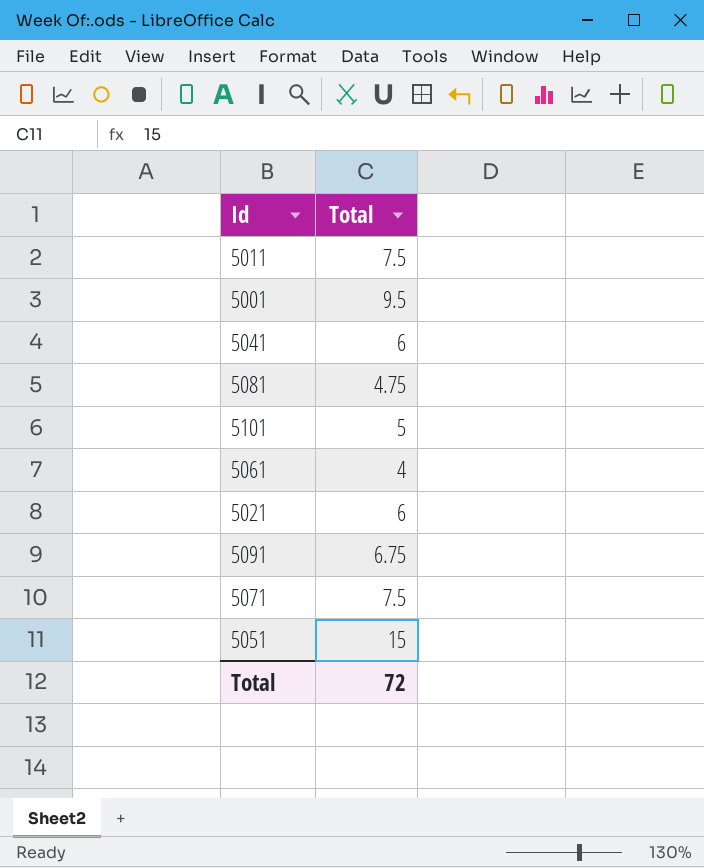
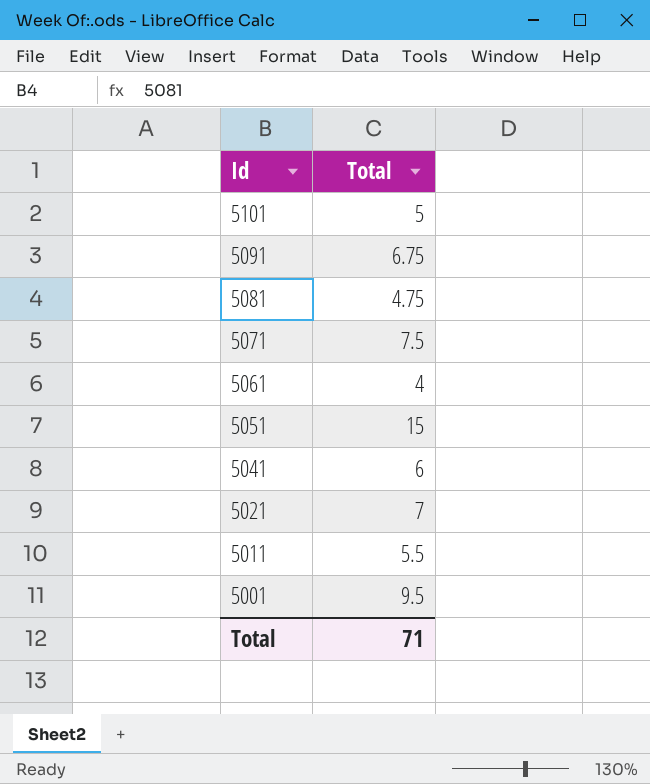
row order: none -> Id descending
5021 | Total: 6 -> 7
5011 | Total: 7.5 -> 5.5
Total | Total: 72 -> 71

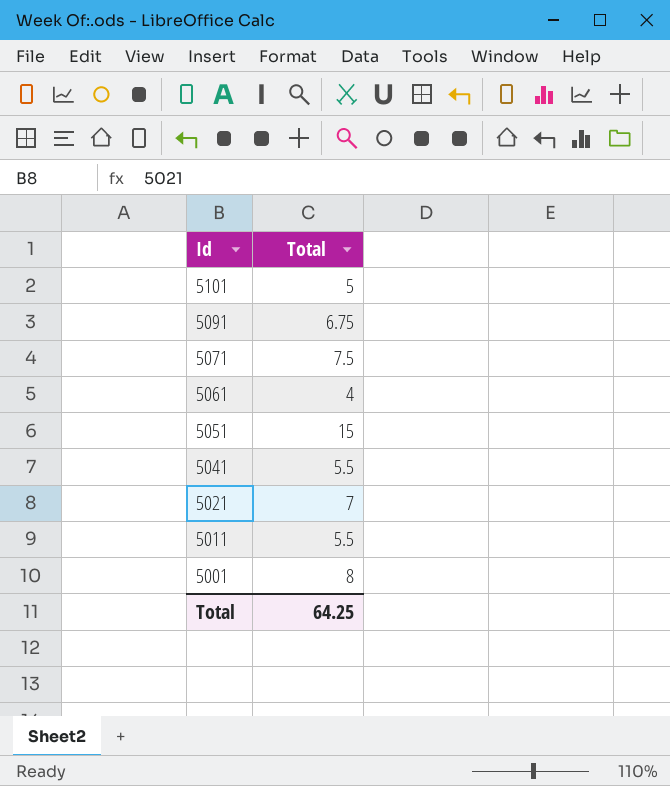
row 5081: 4.75 -> none
5041 | Total: 6 -> 5.5
5001 | Total: 9.5 -> 8
Total | Total: 71 -> 64.25

